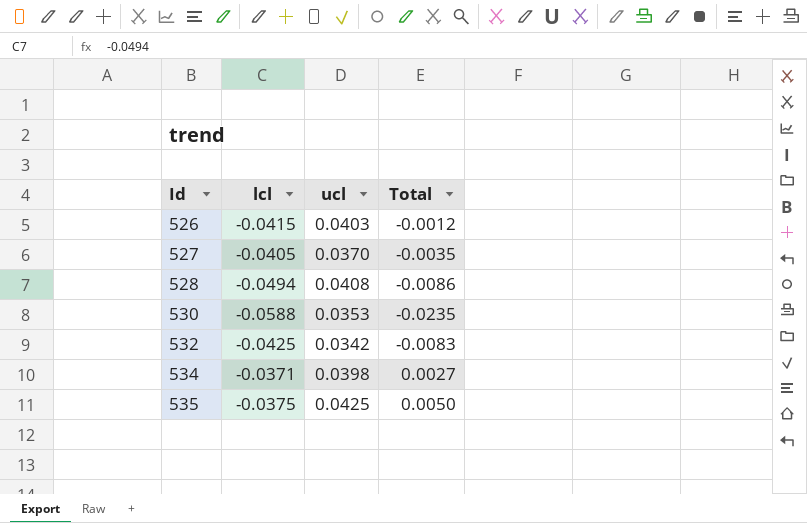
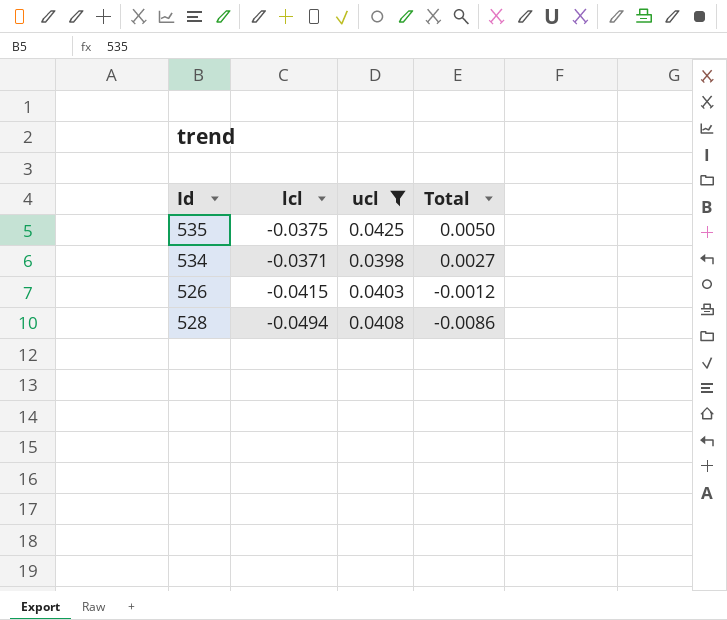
filter: none -> ucl >= 0.0398
row order: Id ascending -> Total descending

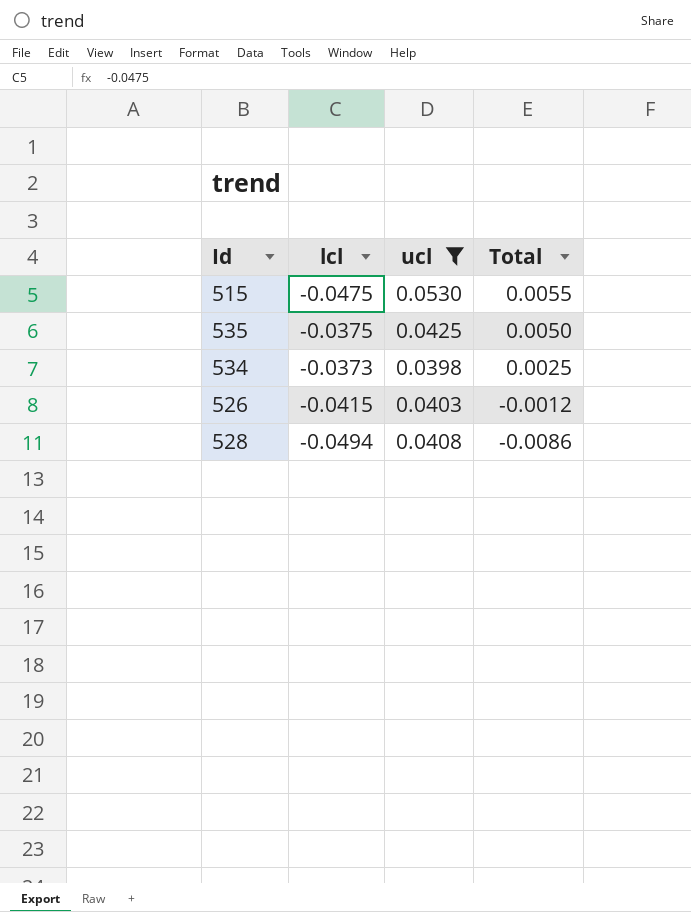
row 515: none -> -0.0475 | 0.0530 | 0.0055
534 | lcl: -0.0371 -> -0.0373
534 | Total: 0.0027 -> 0.0025

